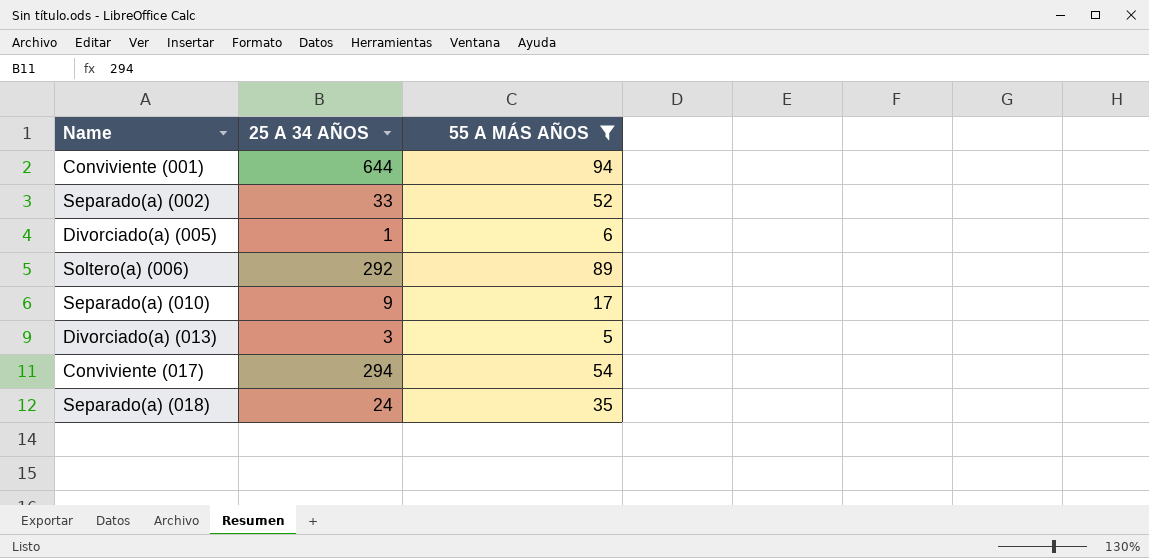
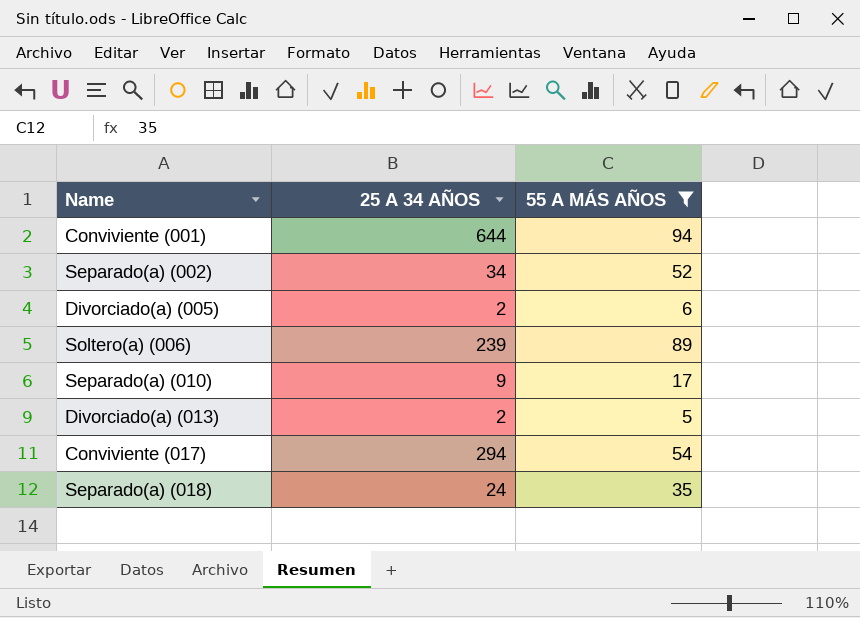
Separado(a) (002) | 25 A 34 AÑOS: 33 -> 34
Divorciado(a) (005) | 25 A 34 AÑOS: 1 -> 2
Soltero(a) (006) | 25 A 34 AÑOS: 292 -> 239
Divorciado(a) (013) | 25 A 34 AÑOS: 3 -> 2

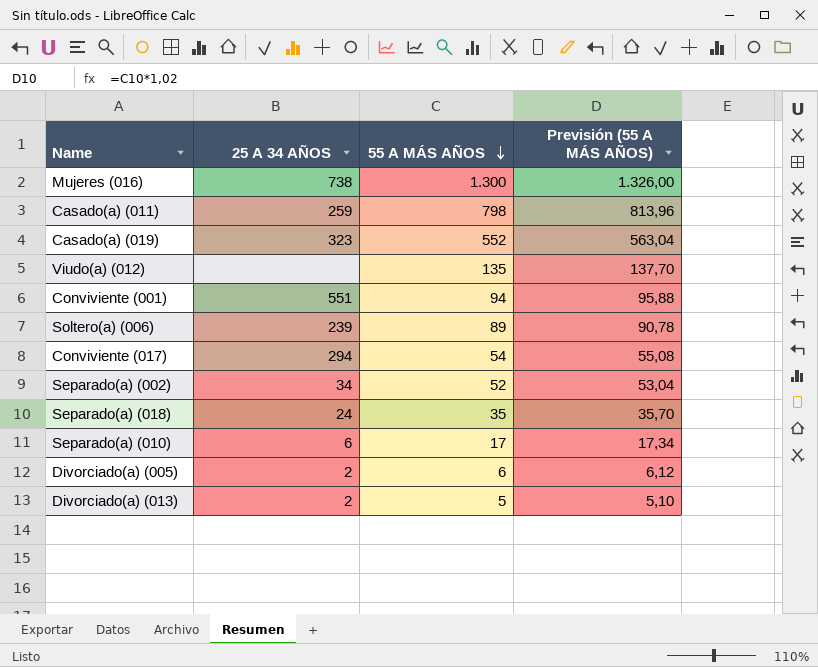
filter: 55 A MÁS AÑOS <= 94 -> none
row order: none -> 55 A MÁS AÑOS descending
column Previsión (55 A MÁS AÑOS) | formula: none -> [55 A MÁS AÑOS] * 1,02
Conviviente (001) | 25 A 34 AÑOS: 644 -> 551
Separado(a) (010) | 25 A 34 AÑOS: 9 -> 6

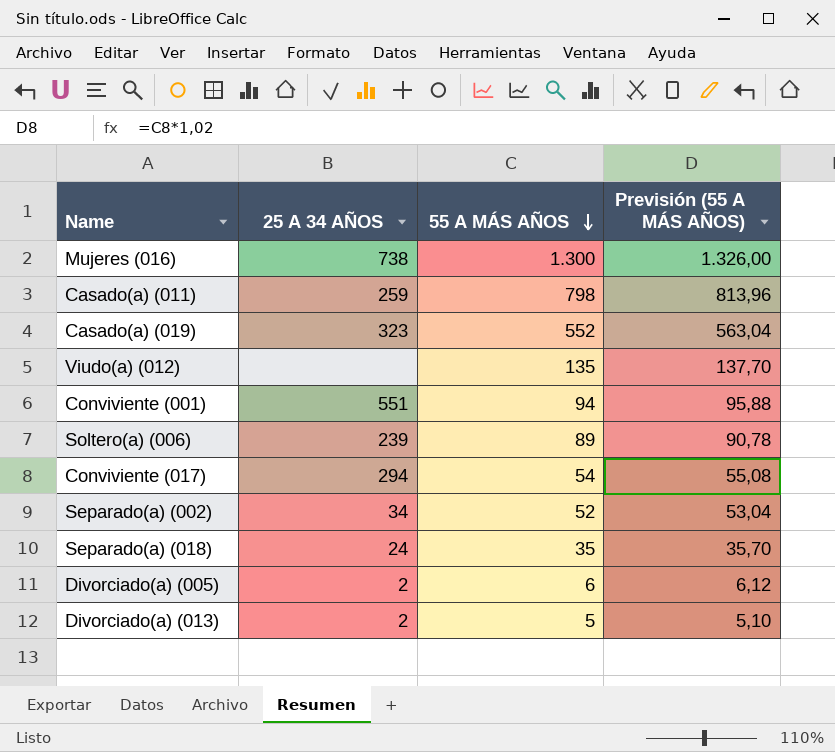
row Separado(a) (010): 6 | 17 | 17,34 -> none

